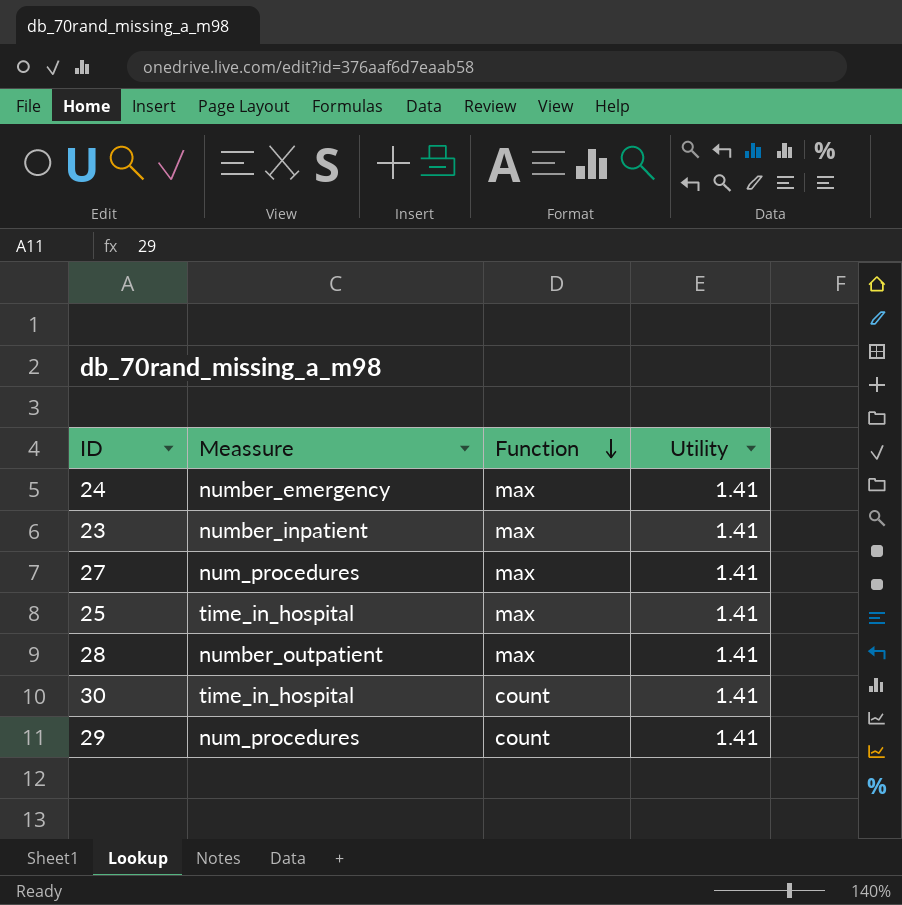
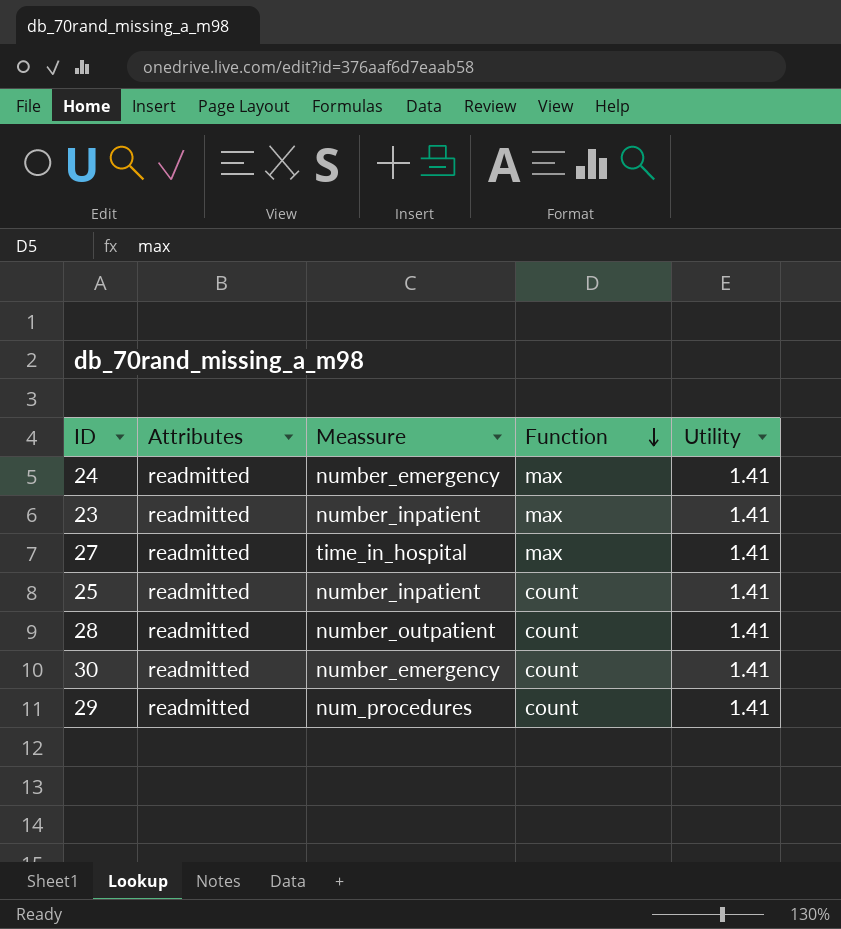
column Attributes | position: none -> 2
27 | Meassure: num_procedures -> time_in_hospital
25 | Meassure: time_in_hospital -> number_inpatient
25 | Function: max -> count
28 | Function: max -> count
30 | Meassure: time_in_hospital -> number_emergency

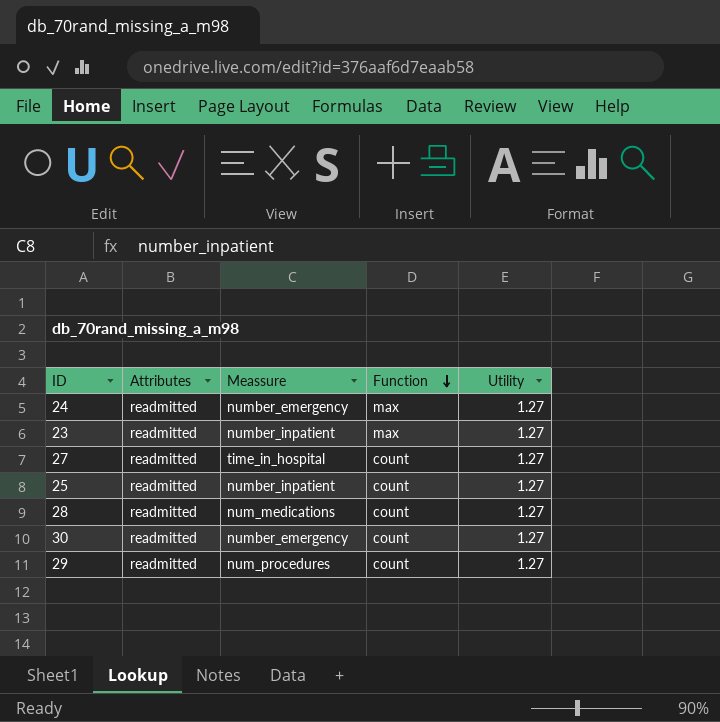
24 | Utility: 1.41 -> 1.27
23 | Utility: 1.41 -> 1.27
27 | Function: max -> count
27 | Utility: 1.41 -> 1.27
25 | Utility: 1.41 -> 1.27
28 | Meassure: number_outpatient -> num_medications
28 | Utility: 1.41 -> 1.27
30 | Utility: 1.41 -> 1.27
29 | Utility: 1.41 -> 1.27

